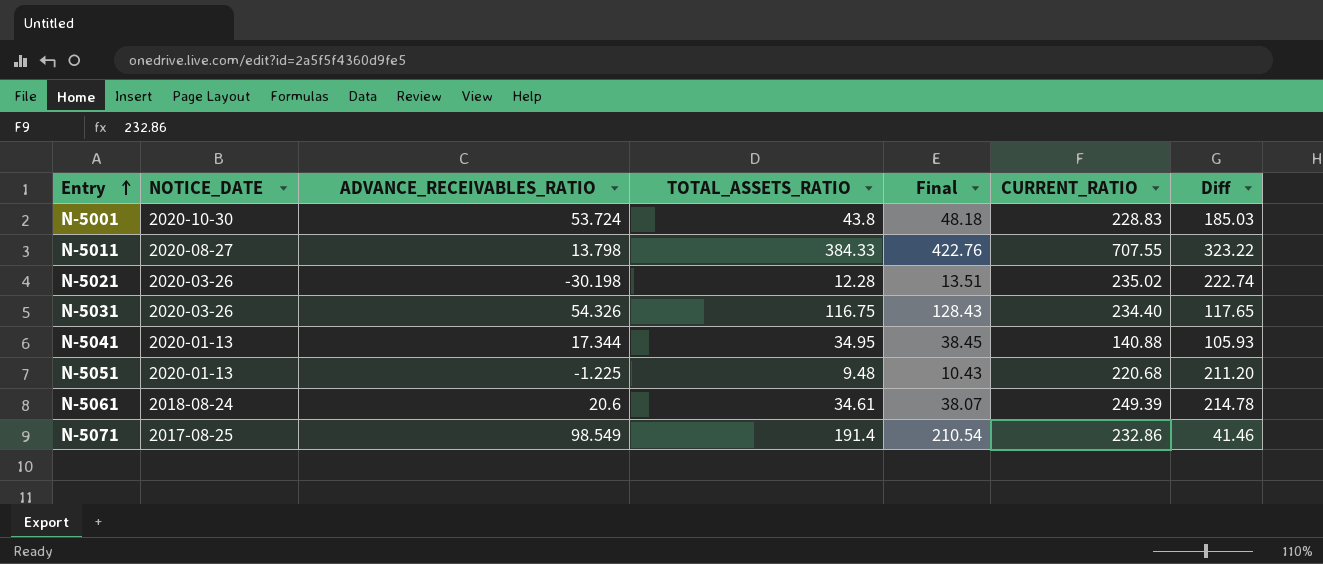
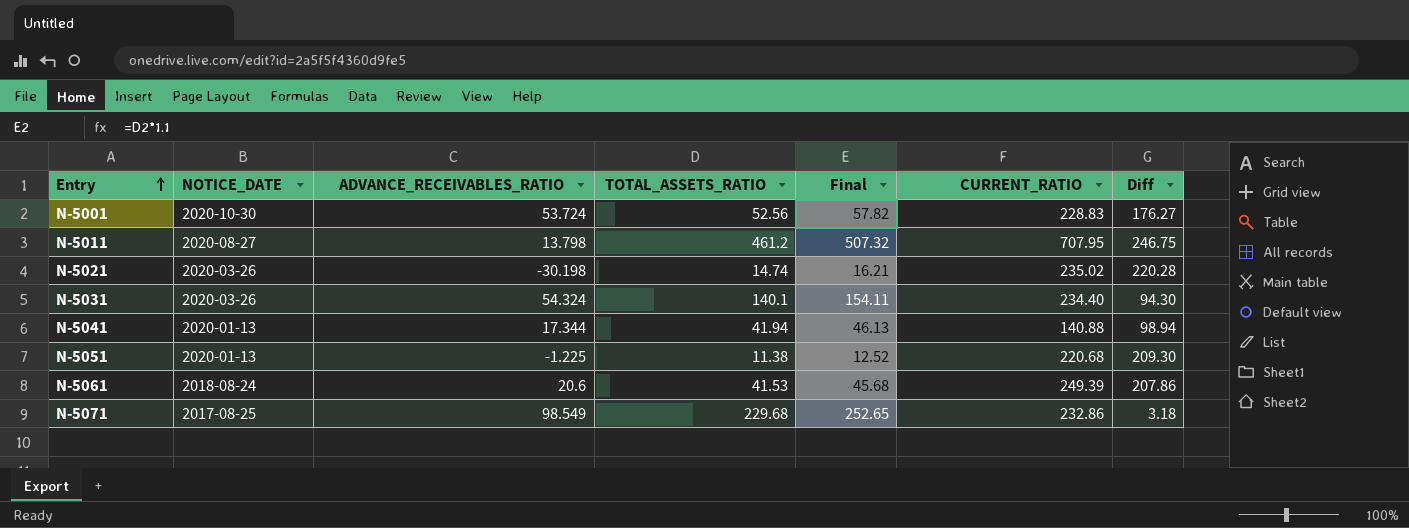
N-5001 | TOTAL_ASSETS_RATIO: 43.8 -> 52.56
N-5001 | Final: 48.18 -> 57.82
N-5001 | Diff: 185.03 -> 176.27
N-5011 | TOTAL_ASSETS_RATIO: 384.33 -> 461.2
N-5011 | Final: 422.76 -> 507.32
N-5011 | CURRENT_RATIO: 707.55 -> 707.95
N-5011 | Diff: 323.22 -> 246.75
N-5021 | TOTAL_ASSETS_RATIO: 12.28 -> 14.74
N-5021 | Final: 13.51 -> 16.21
N-5021 | Diff: 222.74 -> 220.28
N-5031 | ADVANCE_RECEIVABLES_RATIO: 54.326 -> 54.324
N-5031 | TOTAL_ASSETS_RATIO: 116.75 -> 140.1
N-5031 | Final: 128.43 -> 154.11
N-5031 | Diff: 117.65 -> 94.30
N-5041 | TOTAL_ASSETS_RATIO: 34.95 -> 41.94
N-5041 | Final: 38.45 -> 46.13
N-5041 | Diff: 105.93 -> 98.94
N-5051 | TOTAL_ASSETS_RATIO: 9.48 -> 11.38
N-5051 | Final: 10.43 -> 12.52
N-5051 | Diff: 211.20 -> 209.30
N-5061 | TOTAL_ASSETS_RATIO: 34.61 -> 41.53
N-5061 | Final: 38.07 -> 45.68
N-5061 | Diff: 214.78 -> 207.86
N-5071 | TOTAL_ASSETS_RATIO: 191.4 -> 229.68
N-5071 | Final: 210.54 -> 252.65
N-5071 | Diff: 41.46 -> 3.18

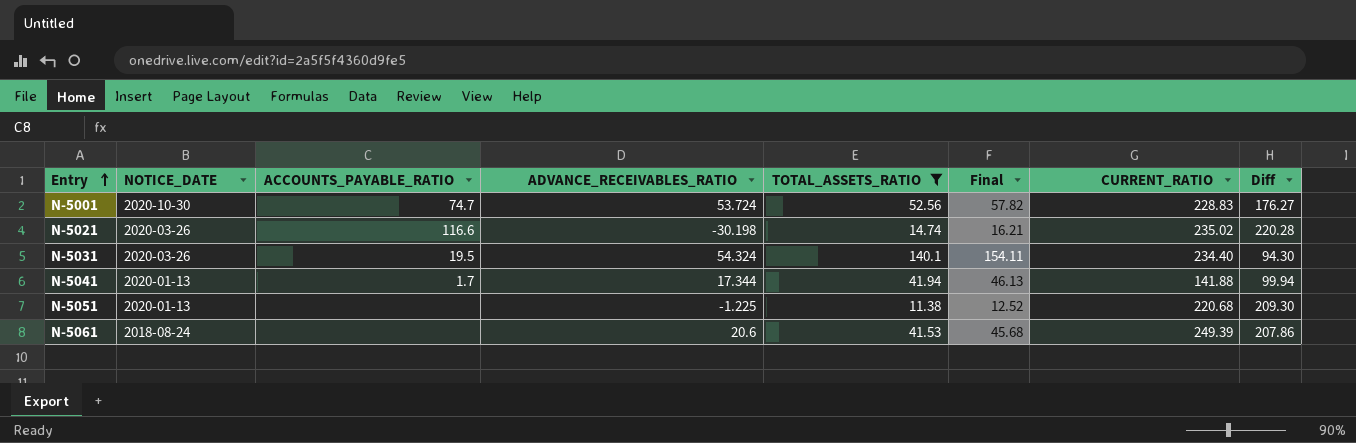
filter: none -> TOTAL_ASSETS_RATIO <= 140.1
column ACCOUNTS_PAYABLE_RATIO | position: none -> 3
N-5041 | CURRENT_RATIO: 140.88 -> 141.88
N-5041 | Diff: 98.94 -> 99.94

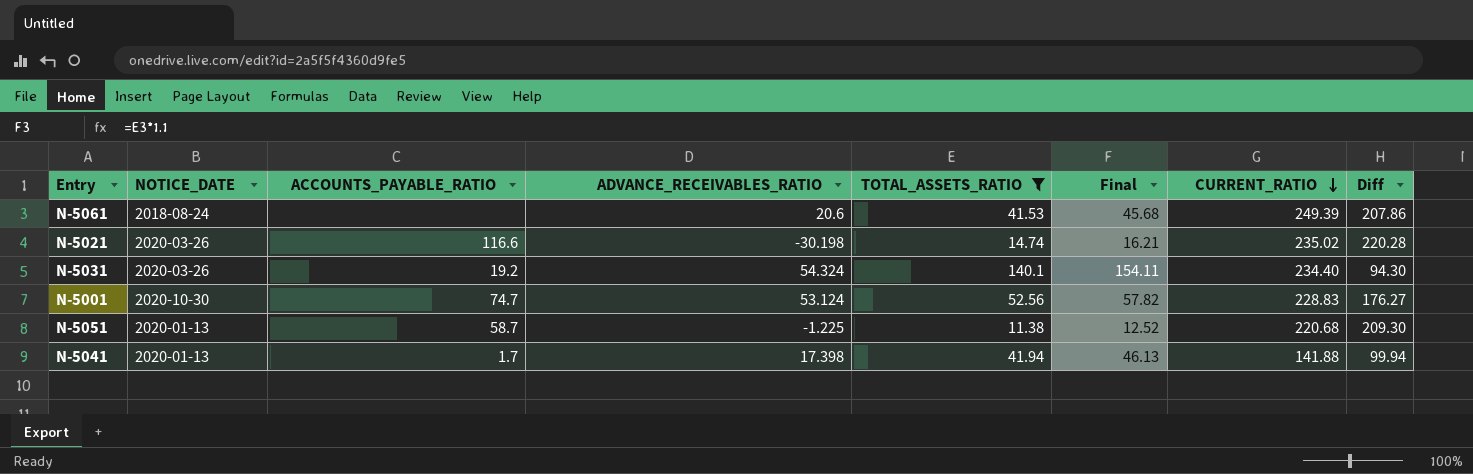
row order: Entry ascending -> CURRENT_RATIO descending
N-5031 | ACCOUNTS_PAYABLE_RATIO: 19.5 -> 19.2
N-5001 | ADVANCE_RECEIVABLES_RATIO: 53.724 -> 53.124
N-5051 | ACCOUNTS_PAYABLE_RATIO: none -> 58.7
N-5041 | ADVANCE_RECEIVABLES_RATIO: 17.344 -> 17.398

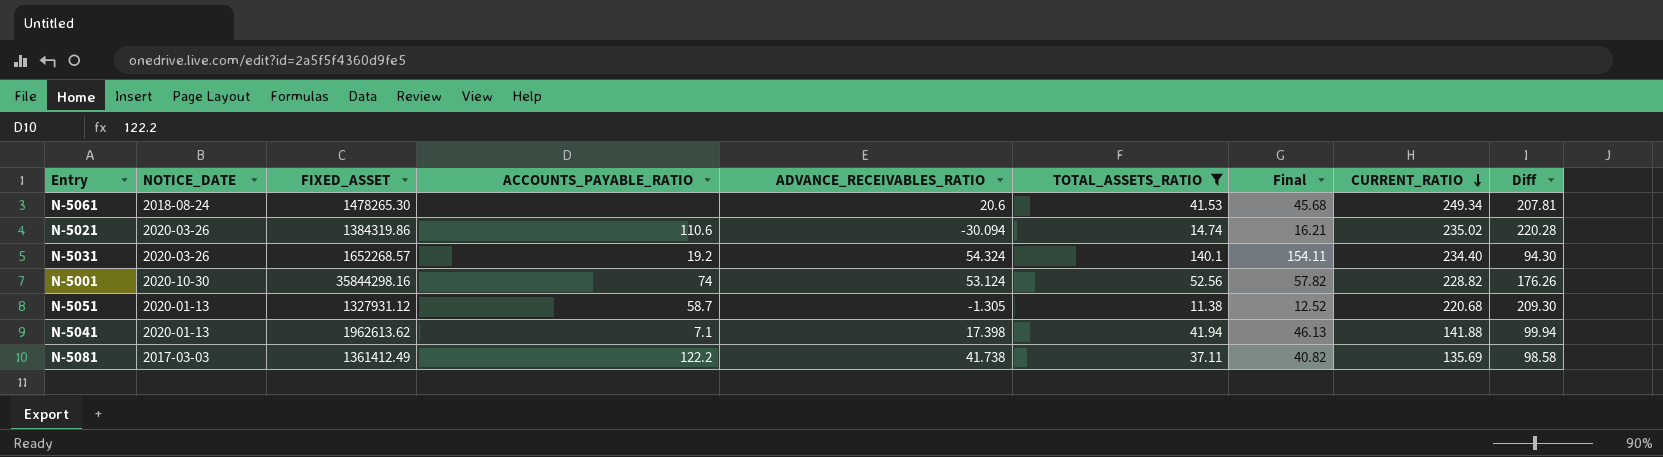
column FIXED_ASSET | position: none -> 3
N-5061 | CURRENT_RATIO: 249.39 -> 249.34
N-5061 | Diff: 207.86 -> 207.81
N-5021 | ACCOUNTS_PAYABLE_RATIO: 116.6 -> 110.6
N-5021 | ADVANCE_RECEIVABLES_RATIO: -30.198 -> -30.094
N-5001 | ACCOUNTS_PAYABLE_RATIO: 74.7 -> 74
N-5001 | CURRENT_RATIO: 228.83 -> 228.82
N-5001 | Diff: 176.27 -> 176.26
N-5051 | ADVANCE_RECEIVABLES_RATIO: -1.225 -> -1.305
N-5041 | ACCOUNTS_PAYABLE_RATIO: 1.7 -> 7.1
row N-5081: none -> 2017-03-03 | 1361412.49 | 122.2 | 41.738 | 37.11 | 40.82 | 135.69 | 98.58

